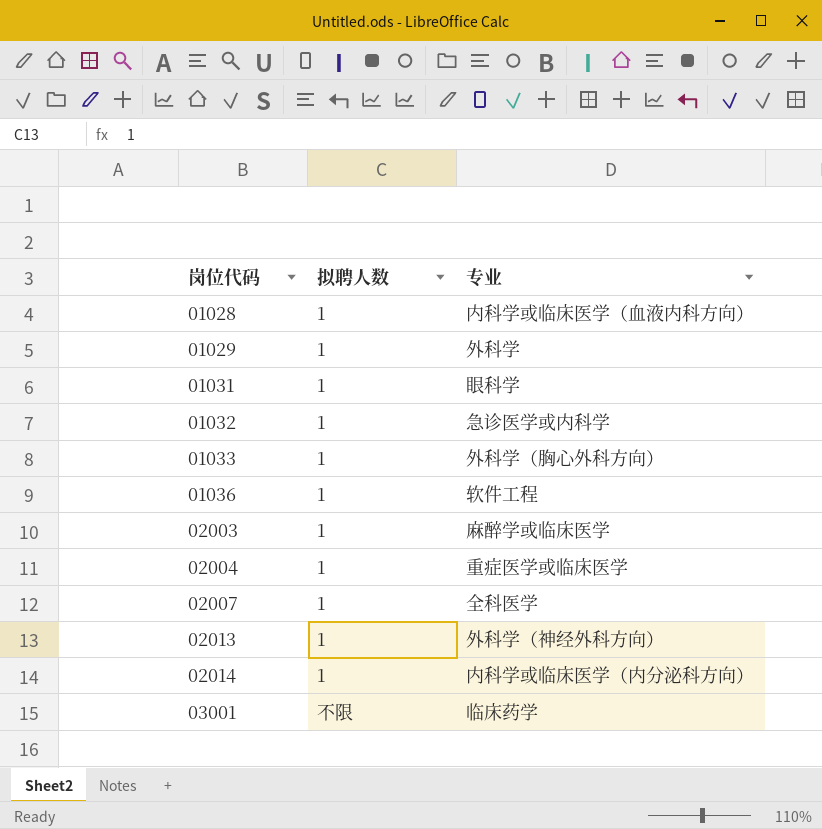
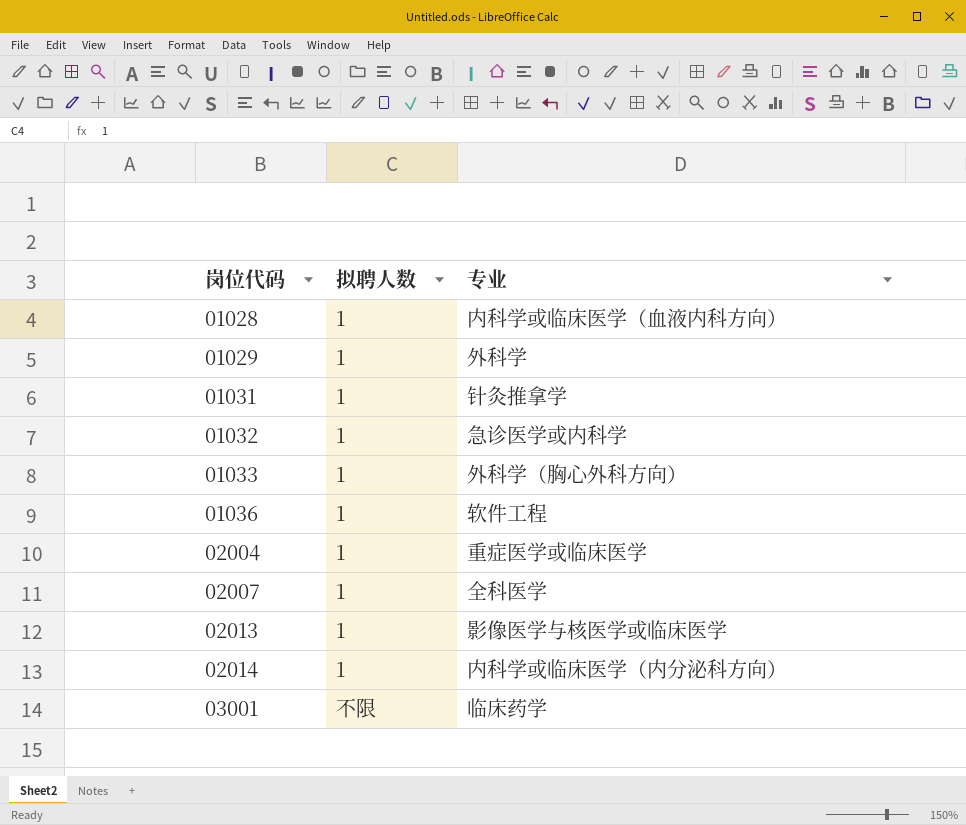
row 02003: 1 | 麻醉学或临床医学 -> none
01031 | 专业: 眼科学 -> 针灸推拿学
02013 | 专业: 外科学（神经外科方向） -> 影像医学与核医学或临床医学

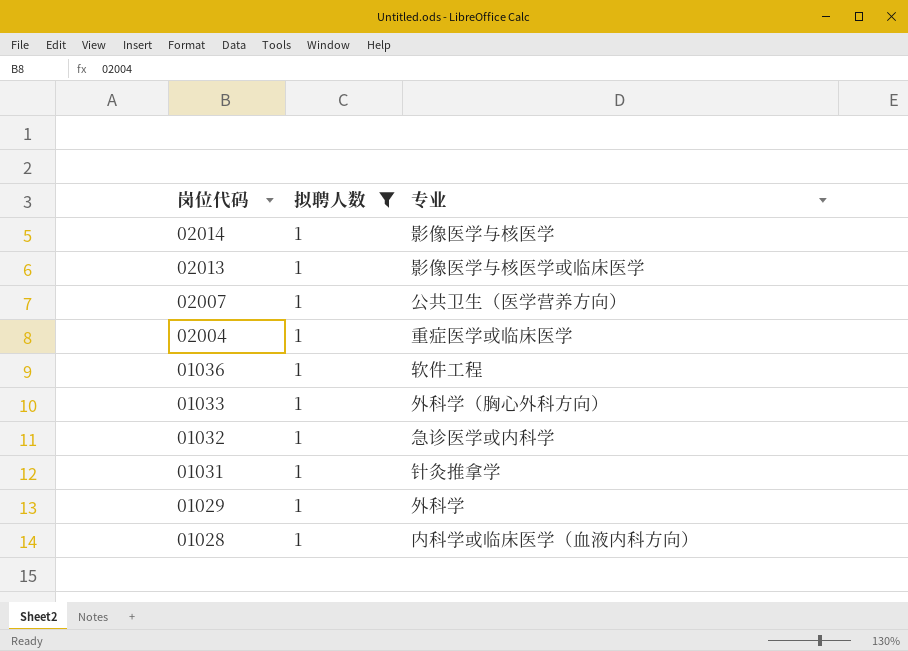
filter: none -> 拟聘人数 = 1
row order: 岗位代码 ascending -> 岗位代码 descending
02014 | 专业: 内科学或临床医学（内分泌科方向） -> 影像医学与核医学
02007 | 专业: 全科医学 -> 公共卫生（医学营养方向）

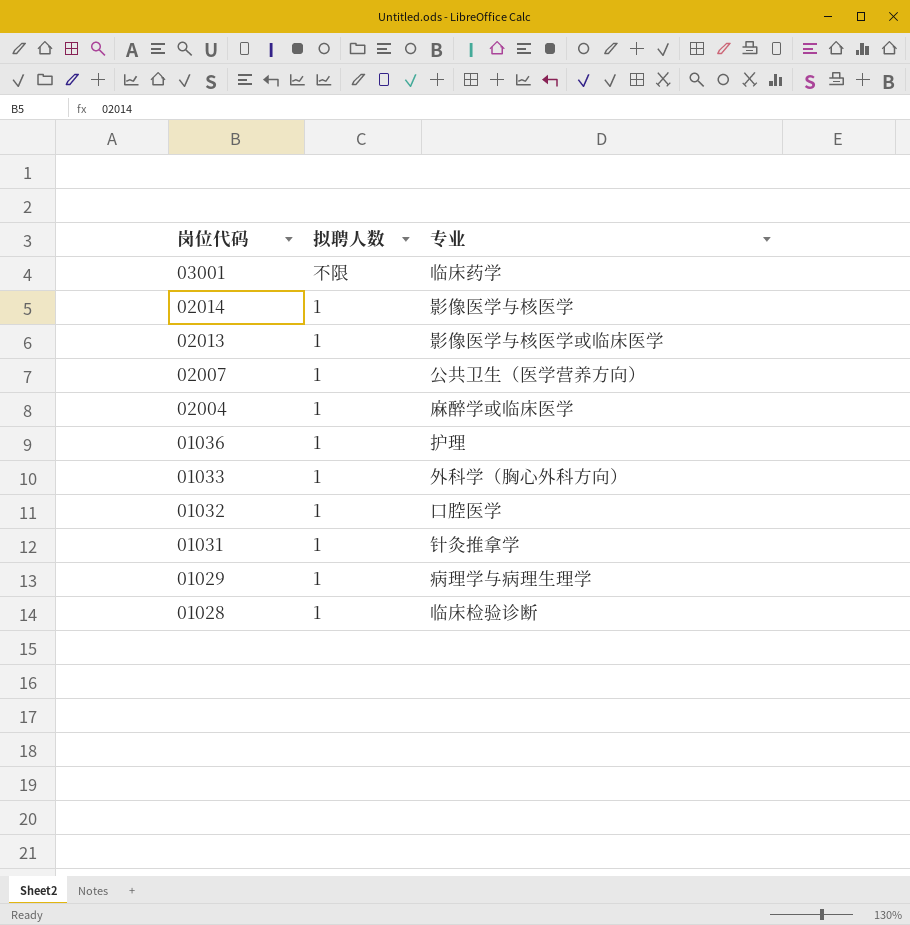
filter: 拟聘人数 = 1 -> none
02004 | 专业: 重症医学或临床医学 -> 麻醉学或临床医学
01036 | 专业: 软件工程 -> 护理
01032 | 专业: 急诊医学或内科学 -> 口腔医学
01029 | 专业: 外科学 -> 病理学与病理生理学
01028 | 专业: 内科学或临床医学（血液内科方向） -> 临床检验诊断

